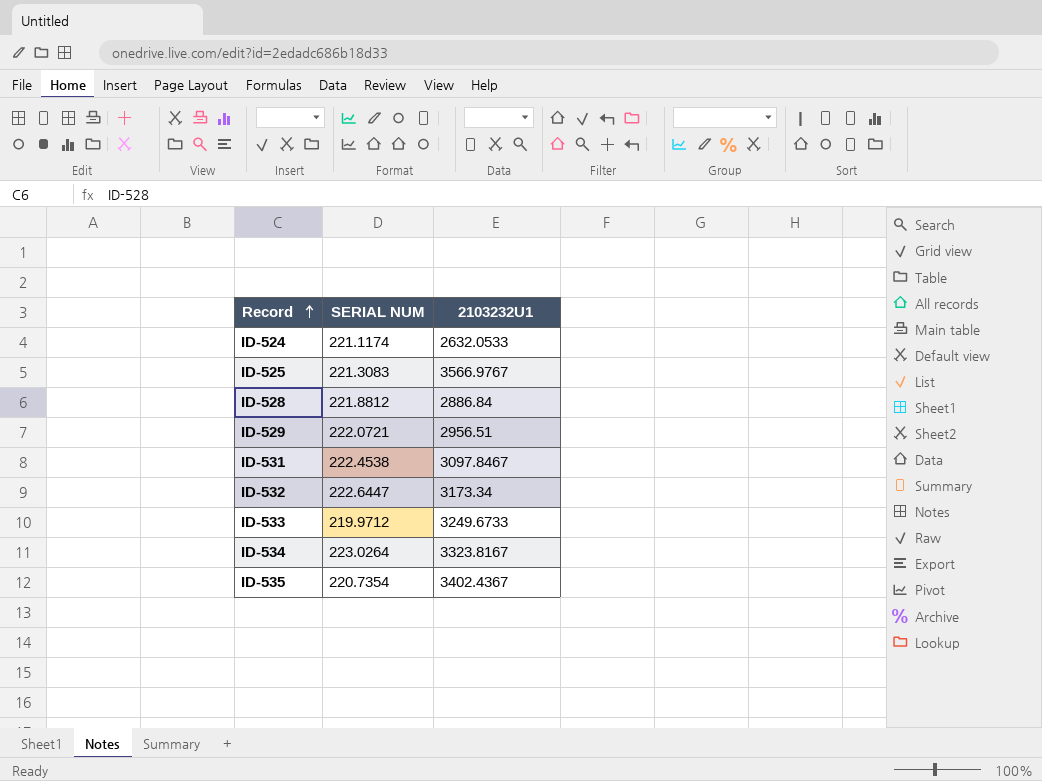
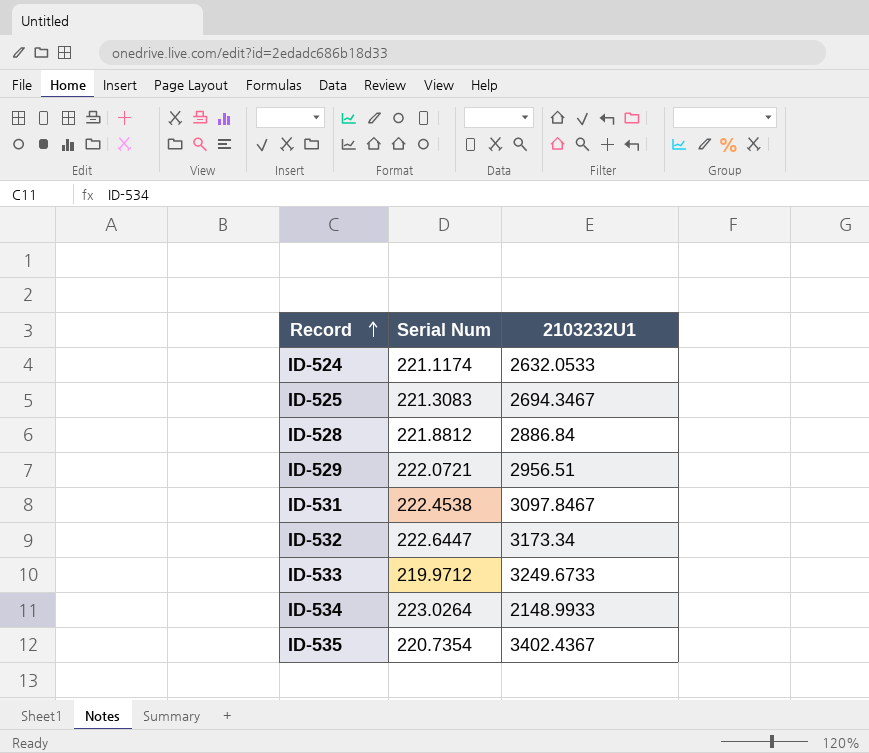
column name: SERIAL NUM -> Serial Num
ID-525 | 2103232U1: 3566.9767 -> 2694.3467
ID-534 | 2103232U1: 3323.8167 -> 2148.9933

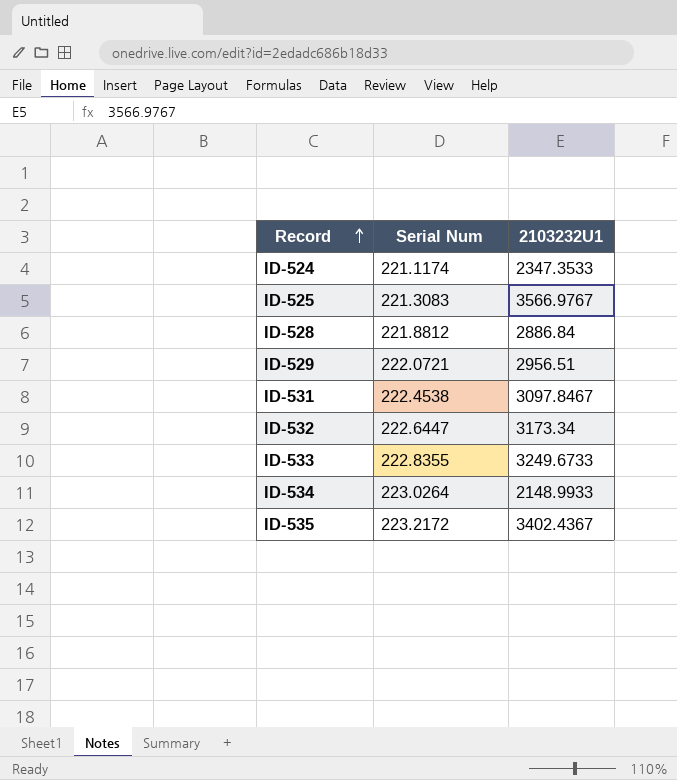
ID-524 | 2103232U1: 2632.0533 -> 2347.3533
ID-525 | 2103232U1: 2694.3467 -> 3566.9767
ID-533 | Serial Num: 219.9712 -> 222.8355
ID-535 | Serial Num: 220.7354 -> 223.2172

